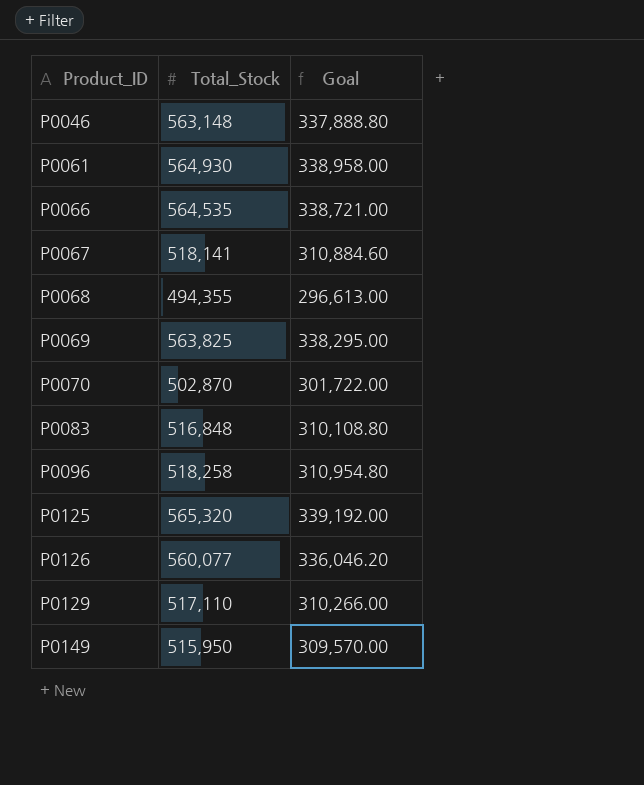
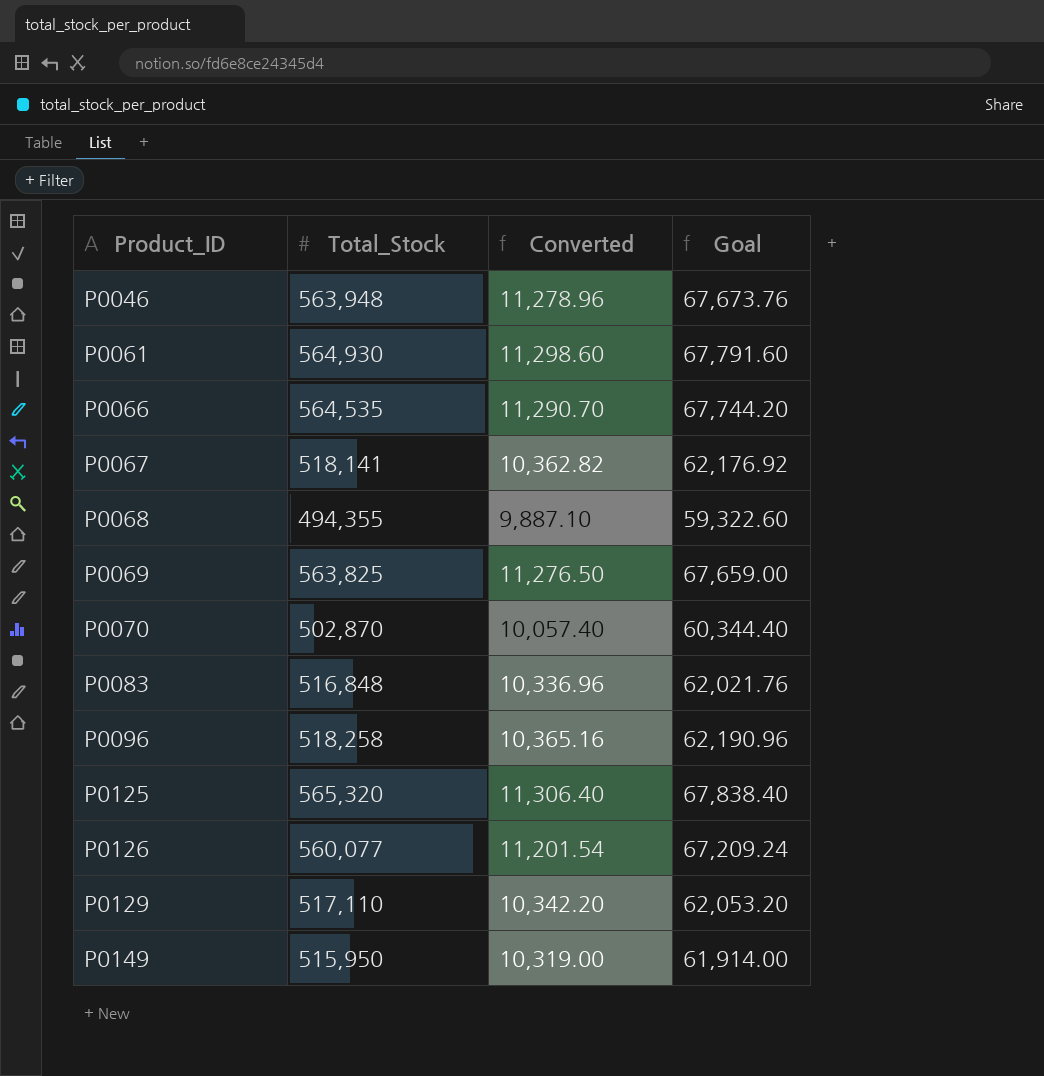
column Converted | formula: none -> [Total_Stock] * 0.02
column Goal | formula: [Total_Stock] * 0.6 -> [Total_Stock] * 0.12
P0046 | Total_Stock: 563,148 -> 563,948

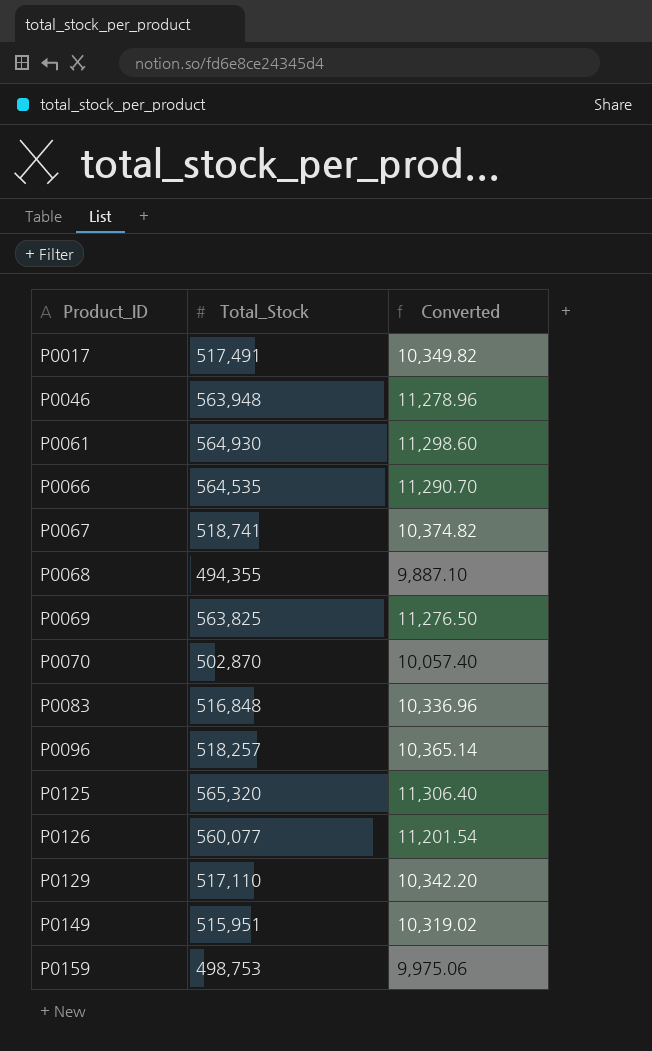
column Goal | formula: [Total_Stock] * 0.12 -> none
row P0017: none -> 517,491 | 10,349.82
P0067 | Total_Stock: 518,141 -> 518,741
P0067 | Converted: 10,362.82 -> 10,374.82
P0096 | Total_Stock: 518,258 -> 518,257
P0096 | Converted: 10,365.16 -> 10,365.14
P0149 | Total_Stock: 515,950 -> 515,951
P0149 | Converted: 10,319.00 -> 10,319.02
row P0159: none -> 498,753 | 9,975.06

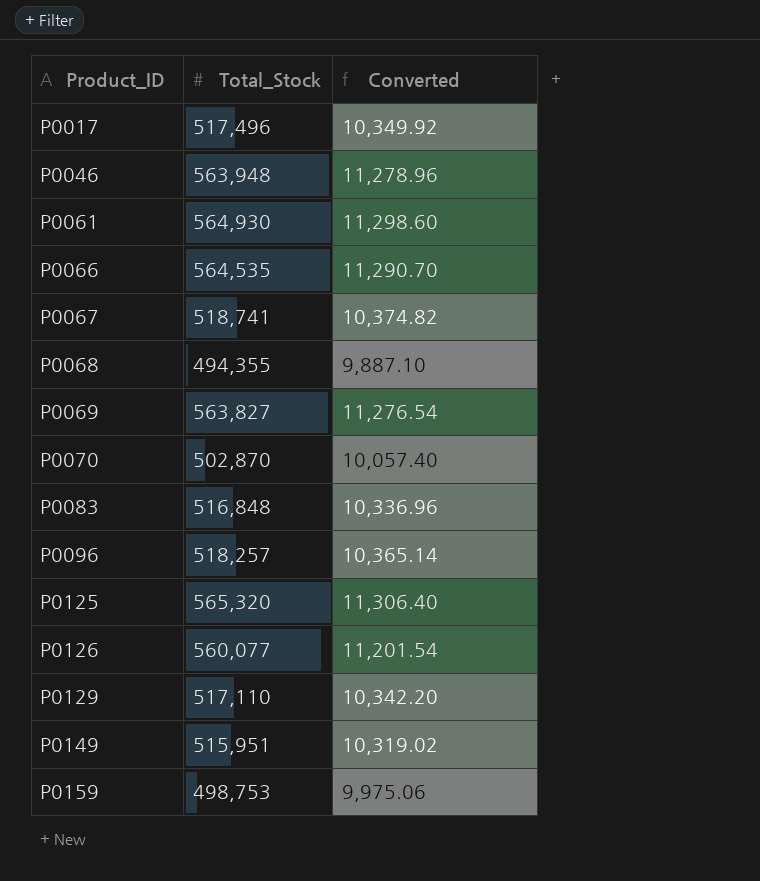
P0017 | Total_Stock: 517,491 -> 517,496
P0017 | Converted: 10,349.82 -> 10,349.92
P0069 | Total_Stock: 563,825 -> 563,827
P0069 | Converted: 11,276.50 -> 11,276.54

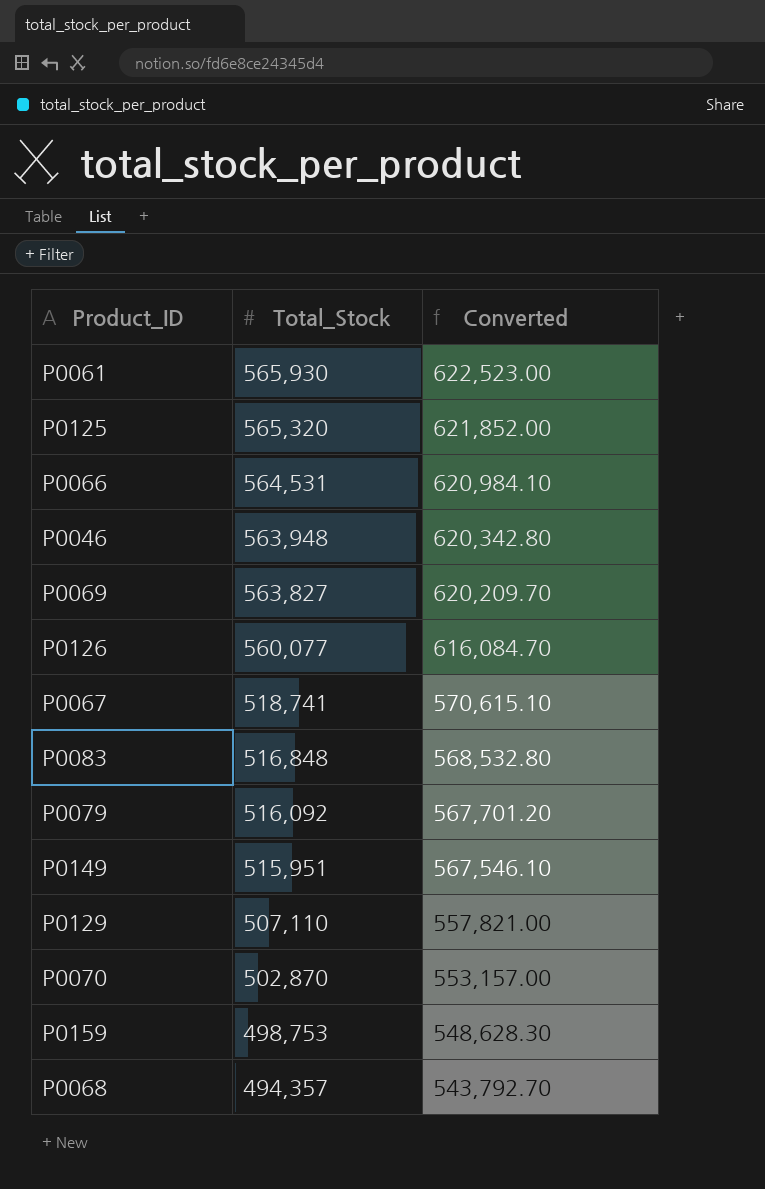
row order: Product_ID ascending -> Total_Stock descending
column Converted | formula: [Total_Stock] * 0.02 -> [Total_Stock] * 1.1
row P0017: 517,496 | 10,349.92 -> none
row P0096: 518,257 | 10,365.14 -> none
P0061 | Total_Stock: 564,930 -> 565,930
P0066 | Total_Stock: 564,535 -> 564,531
row P0079: none -> 516,092 | 567,701.20
P0129 | Total_Stock: 517,110 -> 507,110
P0068 | Total_Stock: 494,355 -> 494,357

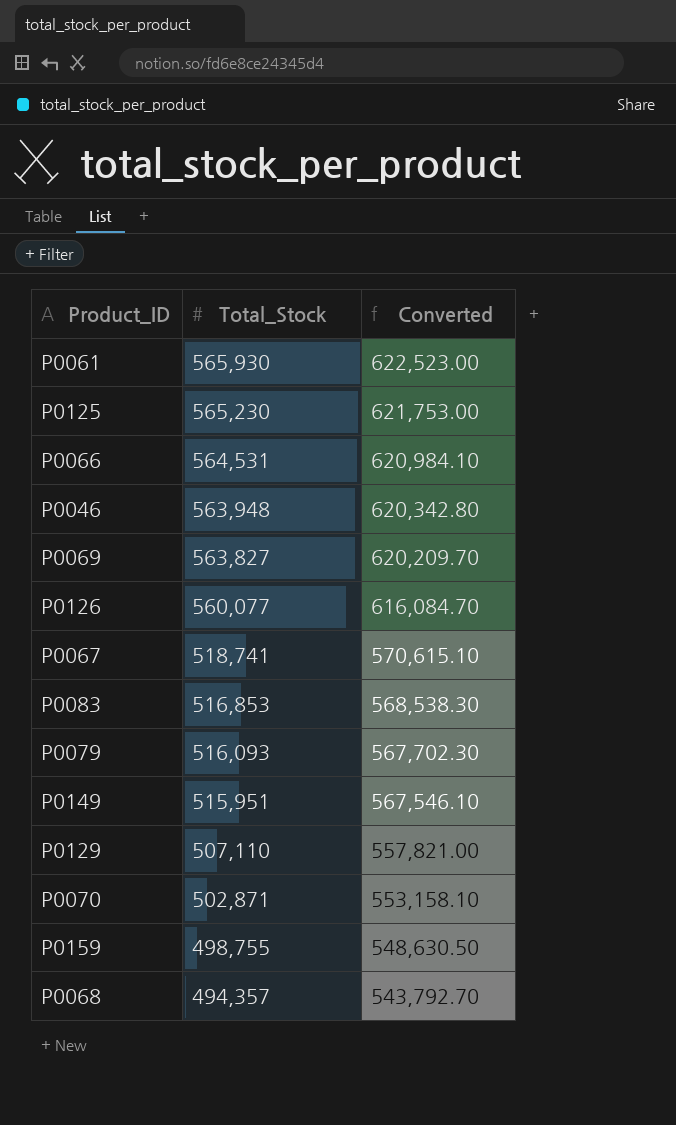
P0125 | Total_Stock: 565,320 -> 565,230
P0125 | Converted: 621,852.00 -> 621,753.00
P0083 | Total_Stock: 516,848 -> 516,853
P0083 | Converted: 568,532.80 -> 568,538.30
P0079 | Total_Stock: 516,092 -> 516,093
P0079 | Converted: 567,701.20 -> 567,702.30
P0070 | Total_Stock: 502,870 -> 502,871
P0070 | Converted: 553,157.00 -> 553,158.10
P0159 | Total_Stock: 498,753 -> 498,755
P0159 | Converted: 548,628.30 -> 548,630.50

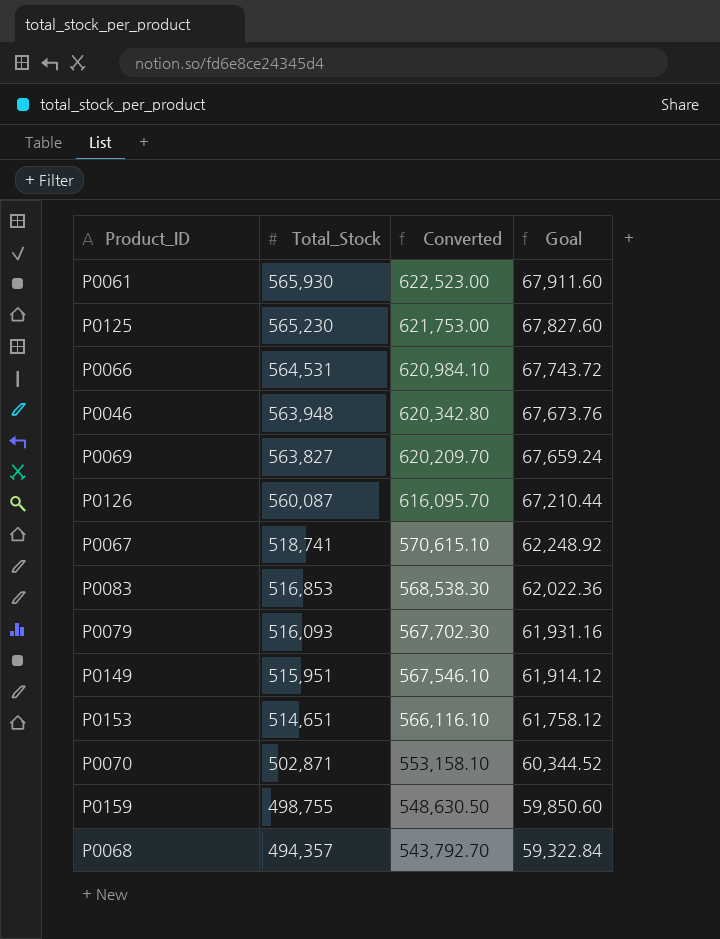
column Goal | formula: none -> [Total_Stock] * 0.12
row P0129: 507,110 | 557,821.00 -> none
P0126 | Total_Stock: 560,077 -> 560,087
P0126 | Converted: 616,084.70 -> 616,095.70
row P0153: none -> 514,651 | 566,116.10 | 61,758.12

